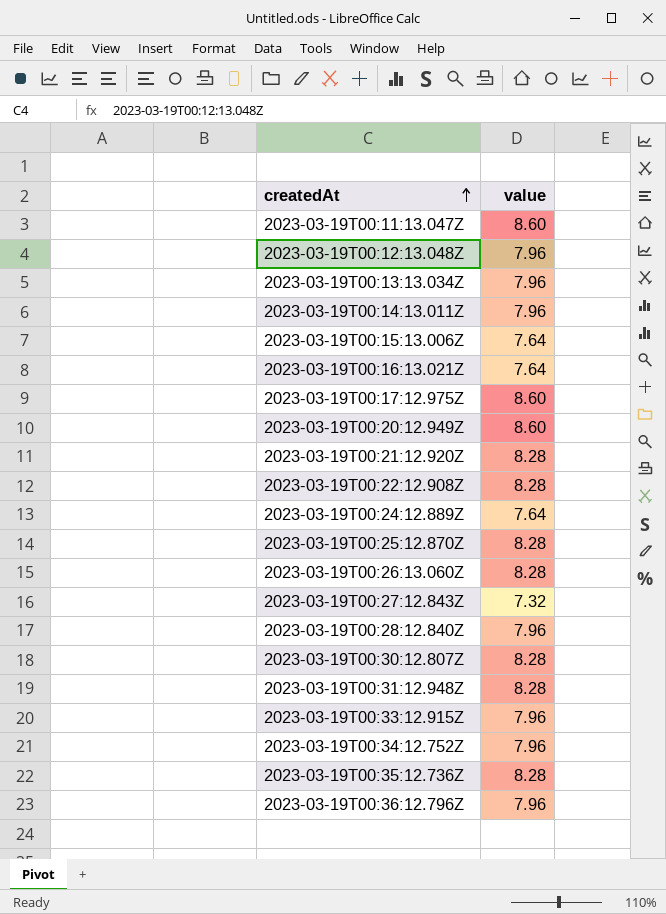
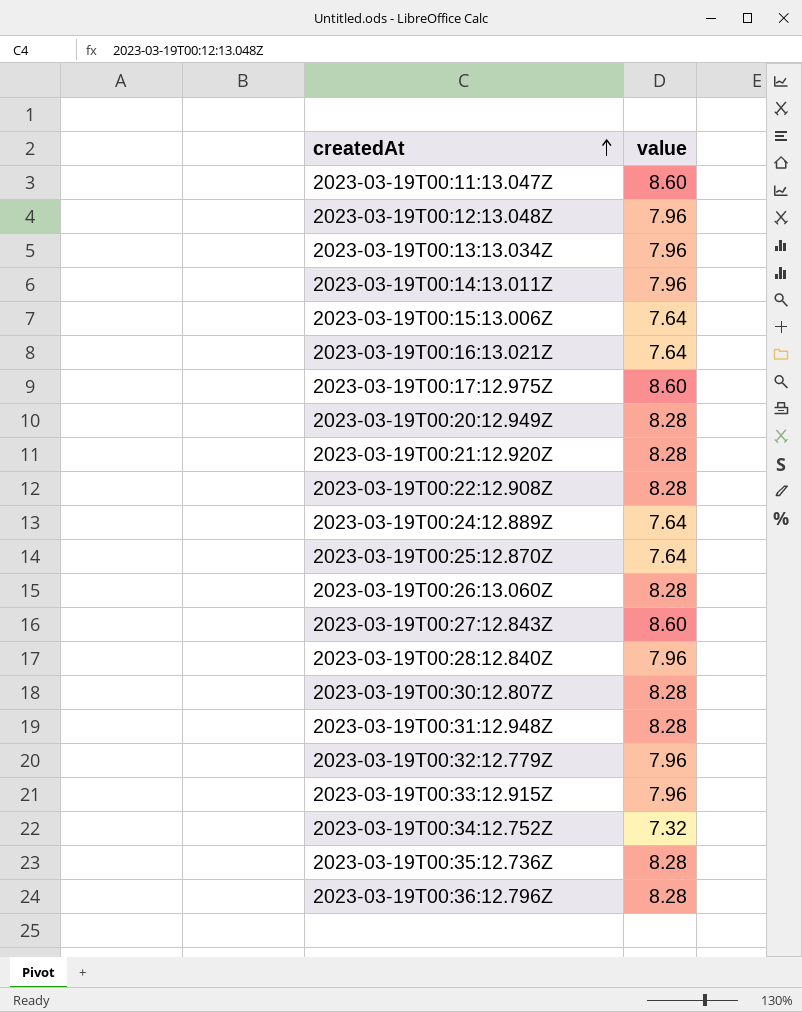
2023-03-19T00:20:12.949Z | value: 8.60 -> 8.28
2023-03-19T00:25:12.870Z | value: 8.28 -> 7.64
2023-03-19T00:27:12.843Z | value: 7.32 -> 8.60
row 2023-03-19T00:32:12.779Z: none -> 7.96
2023-03-19T00:34:12.752Z | value: 7.96 -> 7.32
2023-03-19T00:36:12.796Z | value: 7.96 -> 8.28

